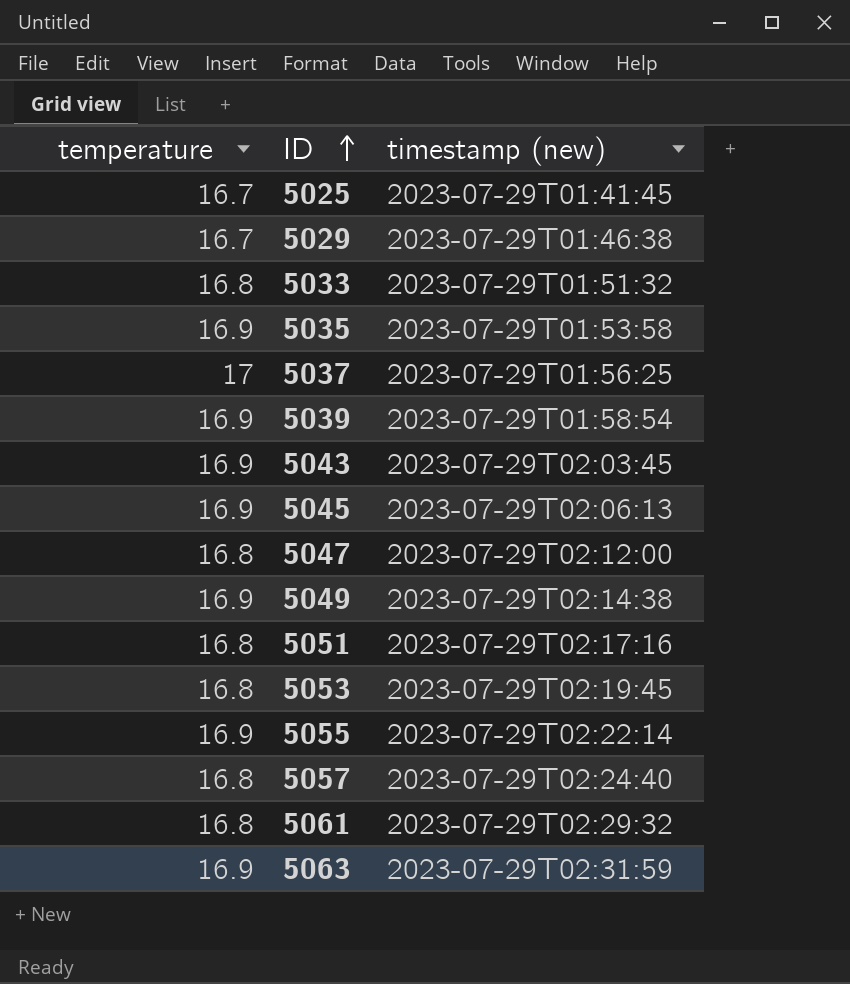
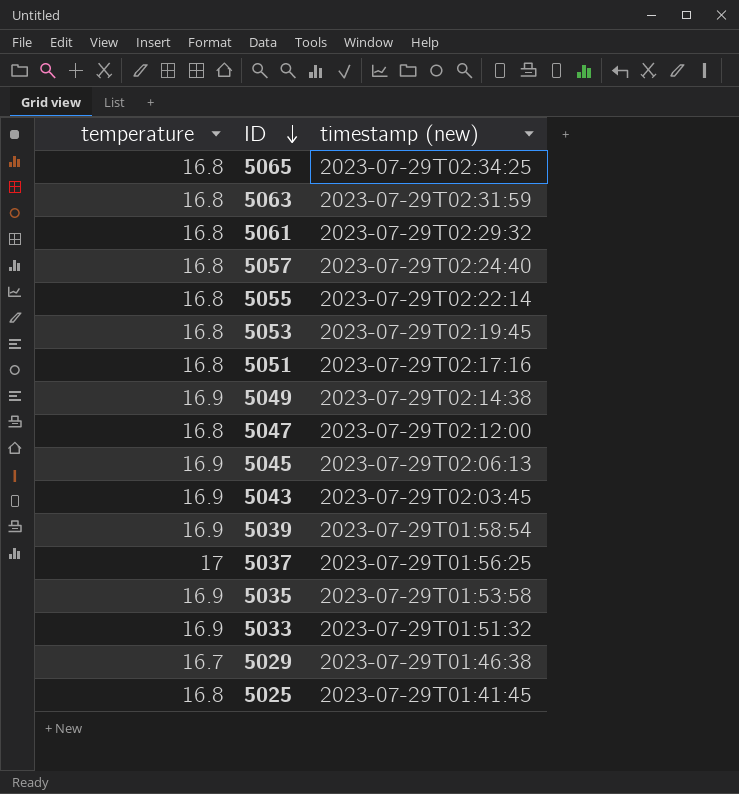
row order: ID ascending -> ID descending
row 5065: none -> 16.8 | 2023-07-29T02:34:25
5063 | temperature: 16.9 -> 16.8
5055 | temperature: 16.9 -> 16.8
5033 | temperature: 16.8 -> 16.9
5025 | temperature: 16.7 -> 16.8

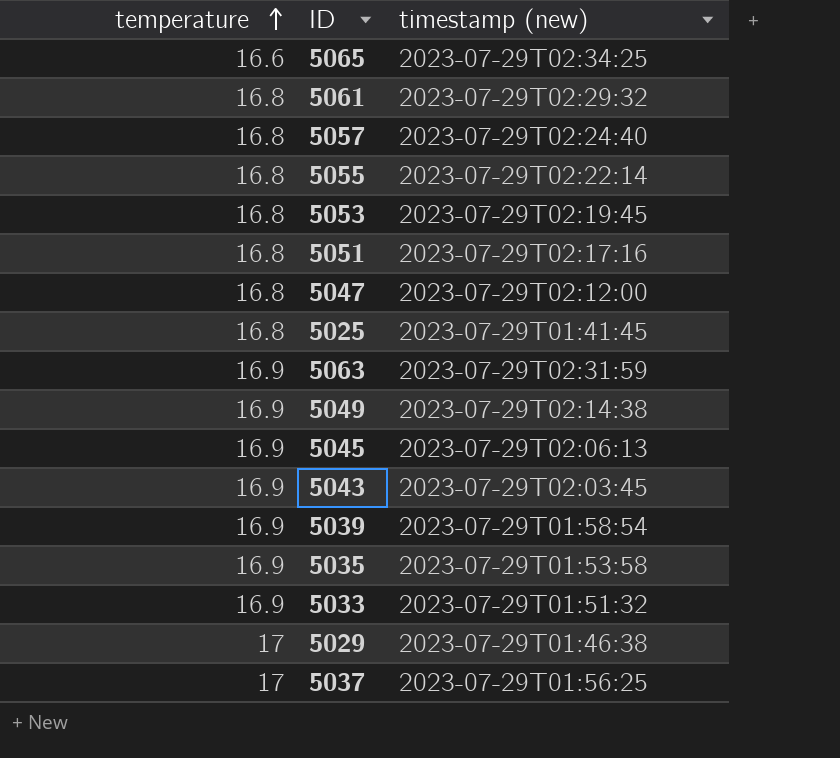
row order: ID descending -> temperature ascending
5065 | temperature: 16.8 -> 16.6
5063 | temperature: 16.8 -> 16.9
5029 | temperature: 16.7 -> 17

